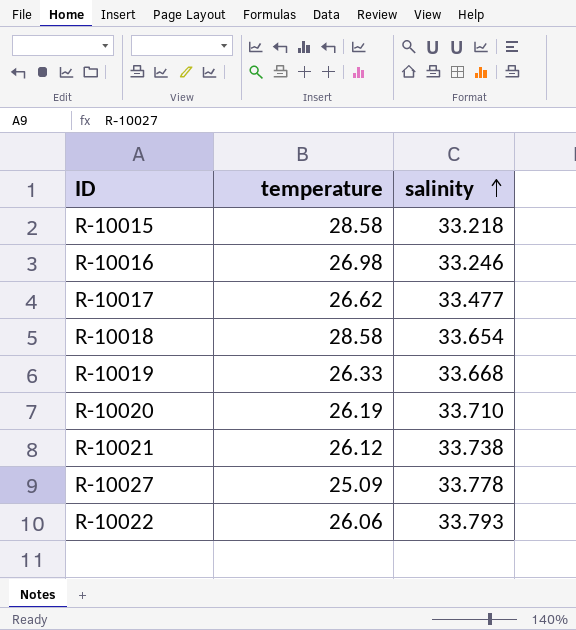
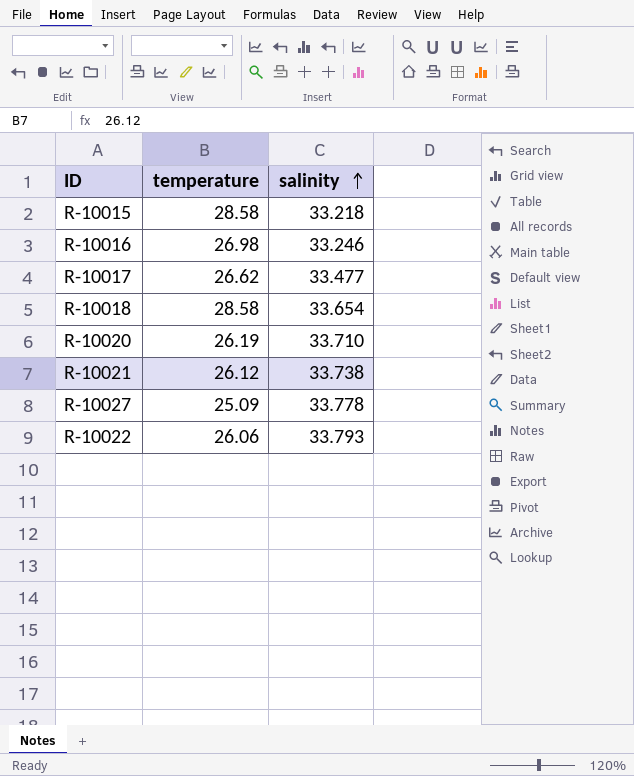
row R-10019: 26.33 | 33.668 -> none

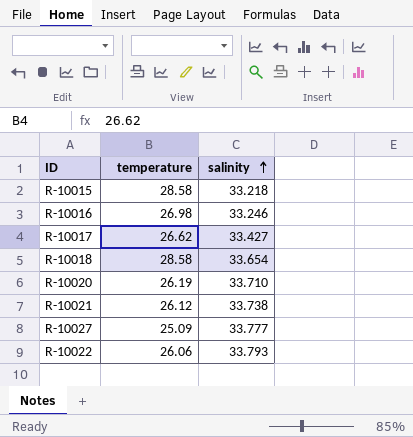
R-10017 | salinity: 33.477 -> 33.427
R-10027 | salinity: 33.778 -> 33.777

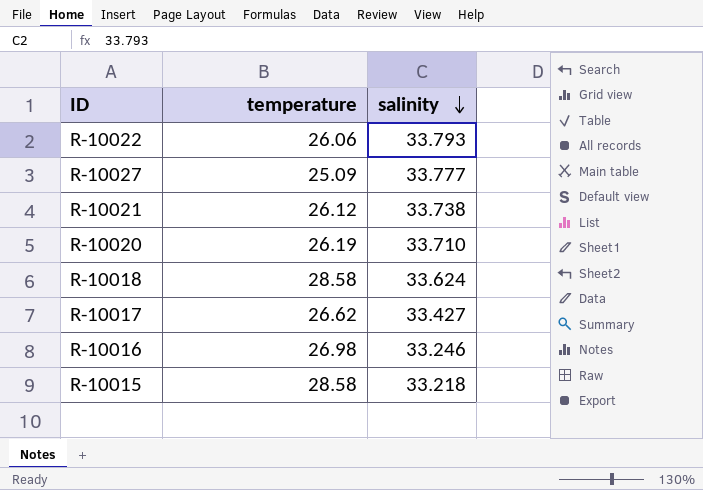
row order: salinity ascending -> salinity descending
R-10018 | salinity: 33.654 -> 33.624

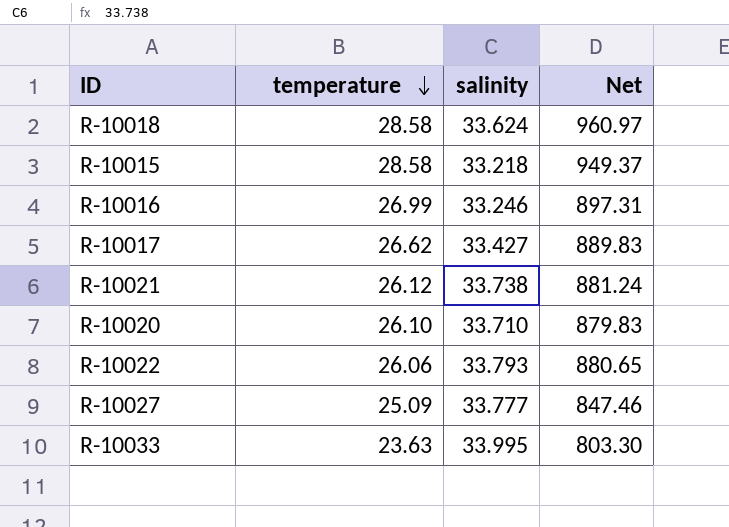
row order: salinity descending -> temperature descending
column Net | formula: none -> [temperature] * [salinity]
R-10016 | temperature: 26.98 -> 26.99
R-10020 | temperature: 26.19 -> 26.10
row R-10033: none -> 23.63 | 33.995 | 803.30

